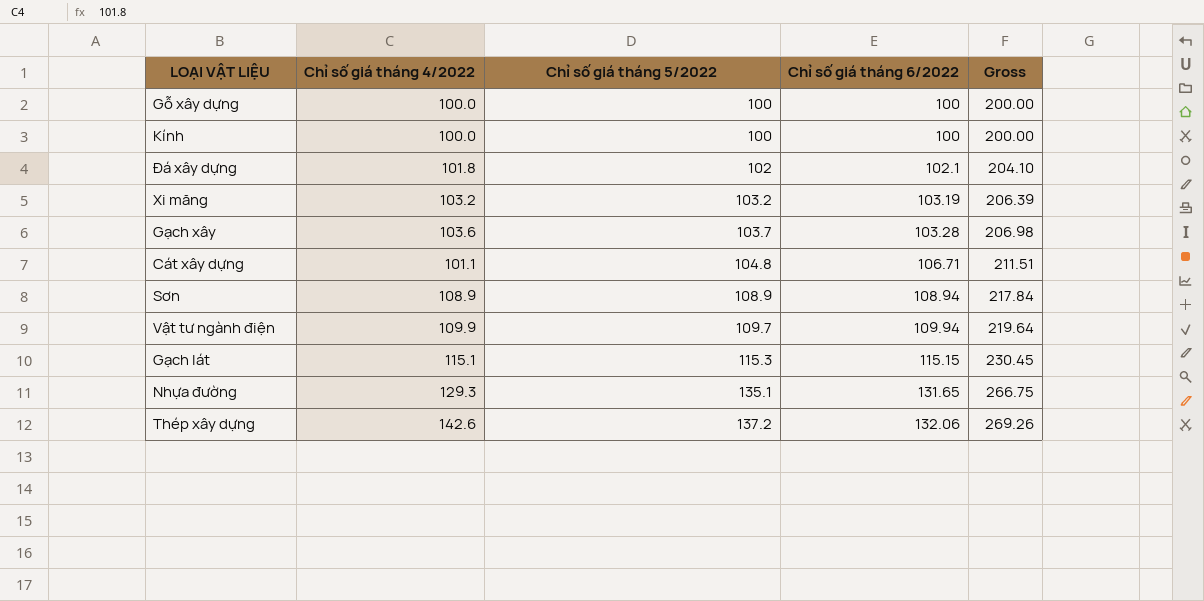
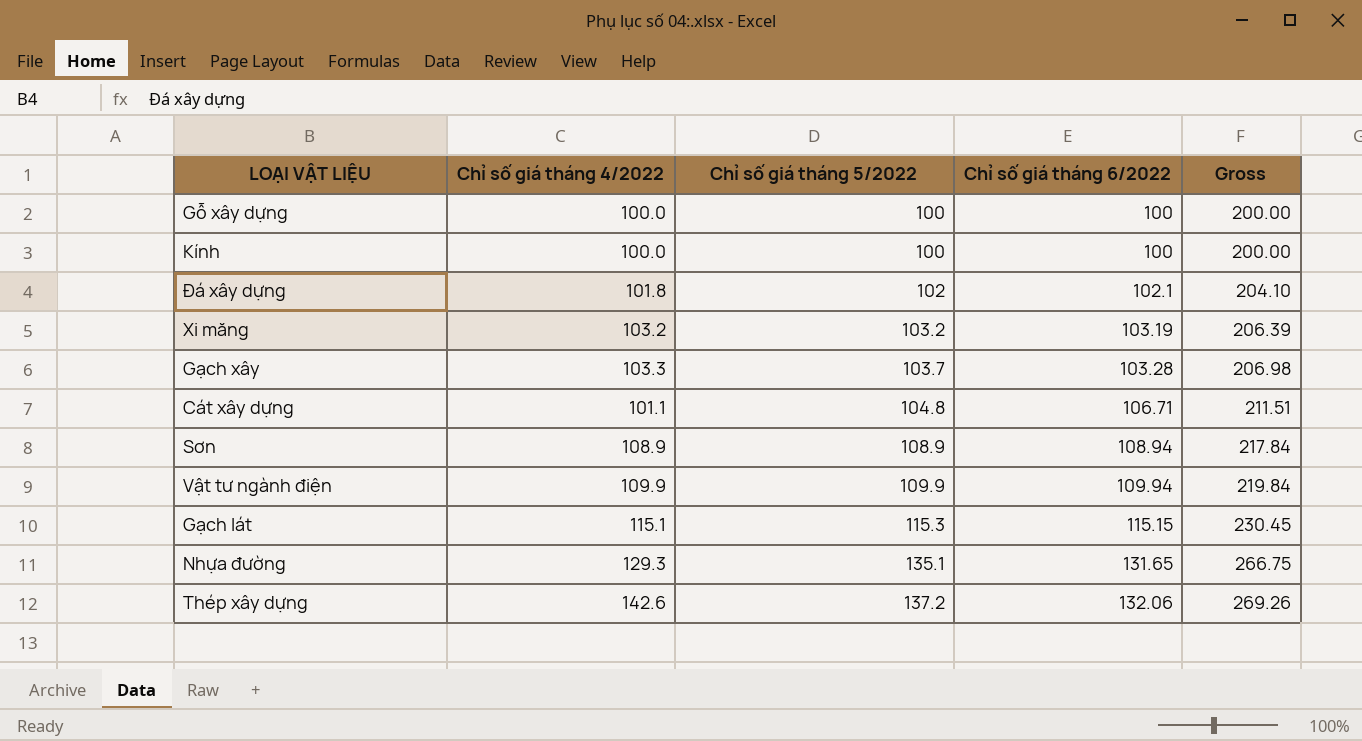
Gạch xây | Chỉ số giá tháng 4/2022: 103.6 -> 103.3
Vật tư ngành điện | Chỉ số giá tháng 5/2022: 109.7 -> 109.9
Vật tư ngành điện | Gross: 219.64 -> 219.84

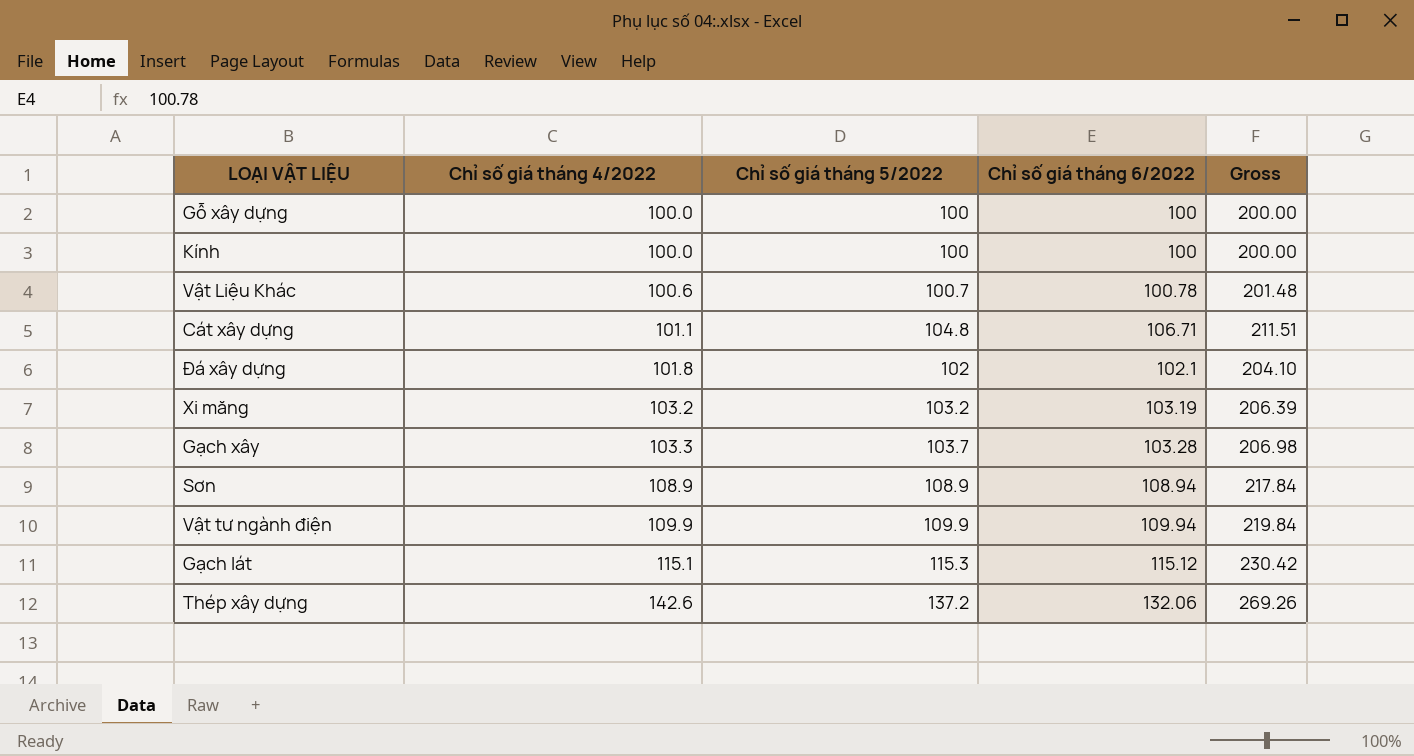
row order: Chỉ số giá tháng 5/2022 ascending -> Chỉ số giá tháng 4/2022 ascending
row Nhựa đường: 129.3 | 135.1 | 131.65 | 266.75 -> none
row Vật Liệu Khác: none -> 100.6 | 100.7 | 100.78 | 201.48
Gạch lát | Chỉ số giá tháng 6/2022: 115.15 -> 115.12
Gạch lát | Gross: 230.45 -> 230.42

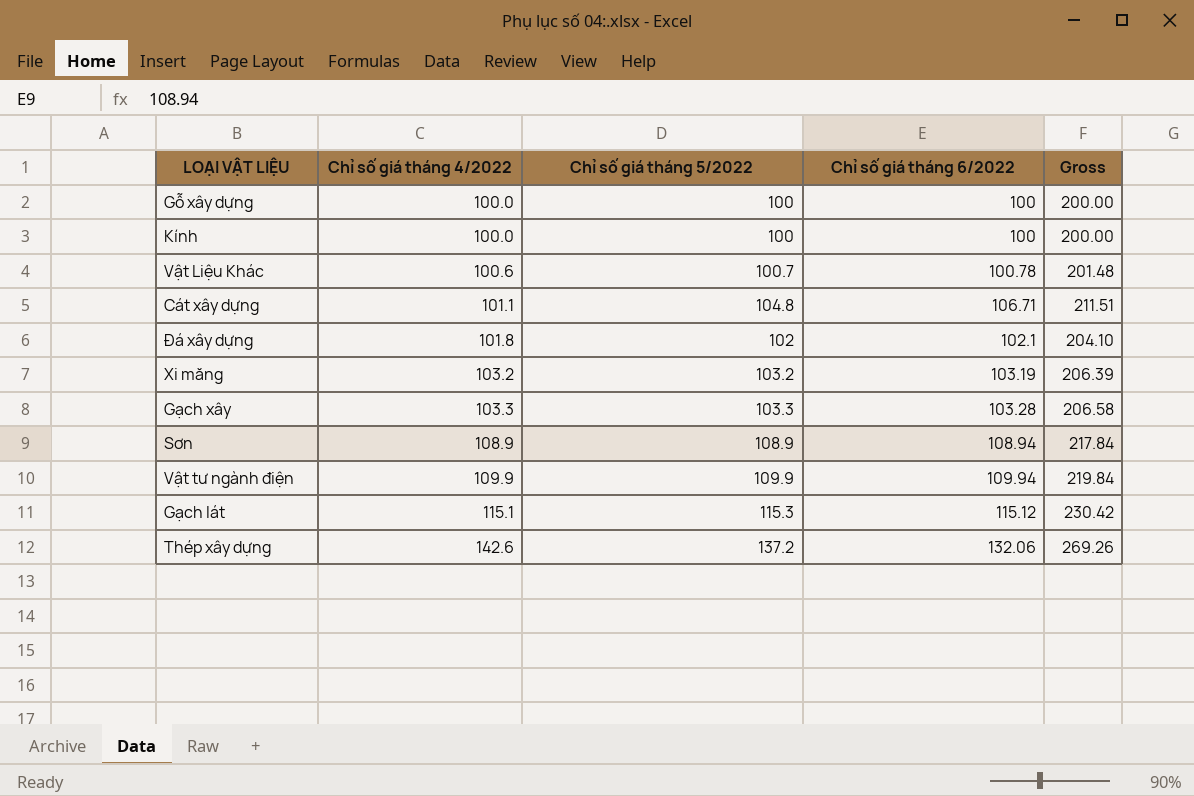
Gạch xây | Chỉ số giá tháng 5/2022: 103.7 -> 103.3
Gạch xây | Gross: 206.98 -> 206.58

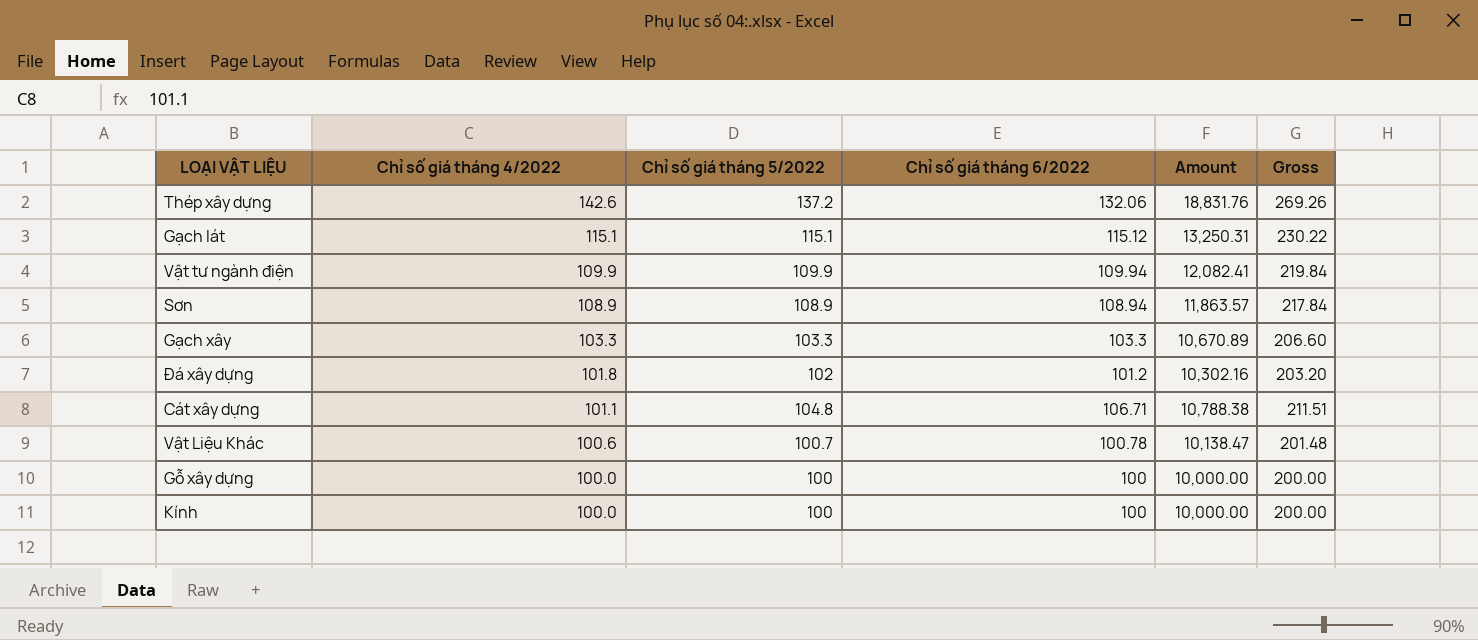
row order: Chỉ số giá tháng 4/2022 ascending -> Chỉ số giá tháng 4/2022 descending
column Amount | formula: none -> [Chỉ số giá tháng 4/2022] * [Chỉ số giá tháng 6/2022]
row Xi măng: 103.2 | 103.2 | 103.19 | 206.39 -> none
Gạch lát | Chỉ số giá tháng 5/2022: 115.3 -> 115.1
Gạch lát | Gross: 230.42 -> 230.22
Gạch xây | Chỉ số giá tháng 6/2022: 103.28 -> 103.3
Gạch xây | Gross: 206.58 -> 206.60
Đá xây dựng | Chỉ số giá tháng 6/2022: 102.1 -> 101.2
Đá xây dựng | Gross: 204.10 -> 203.20

